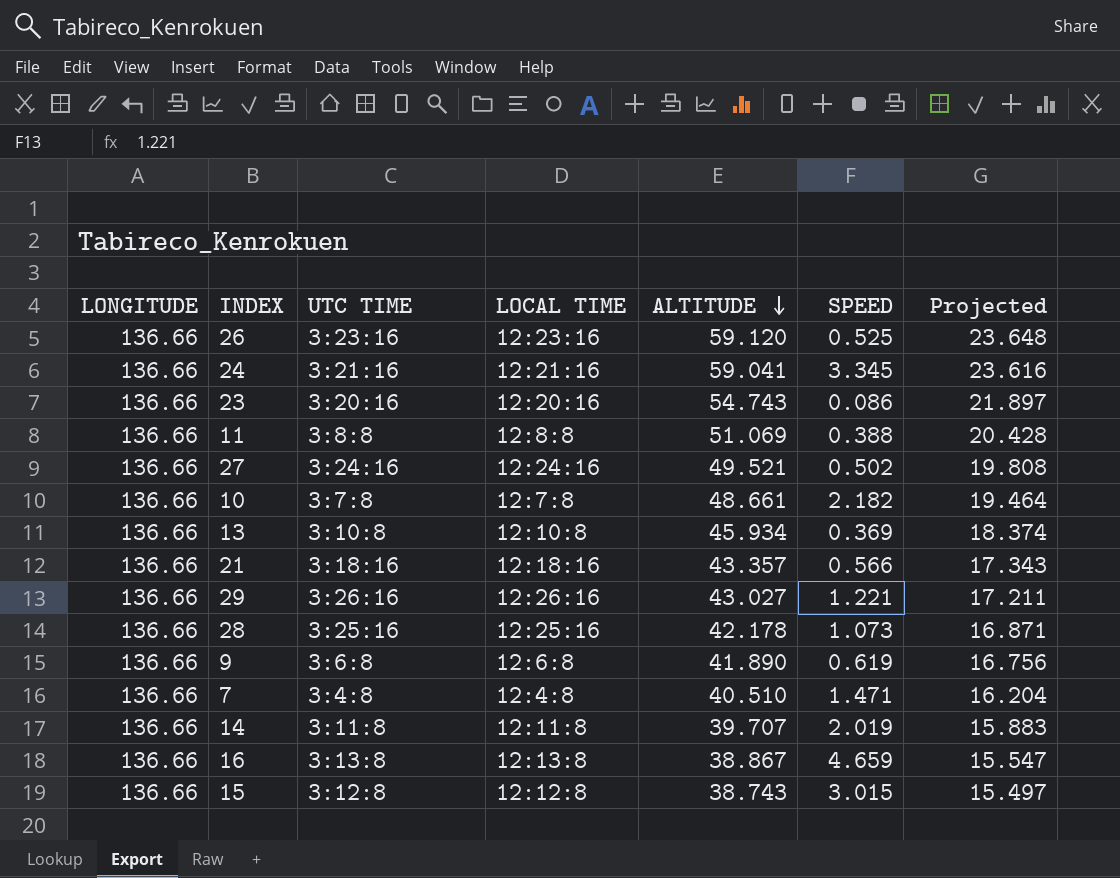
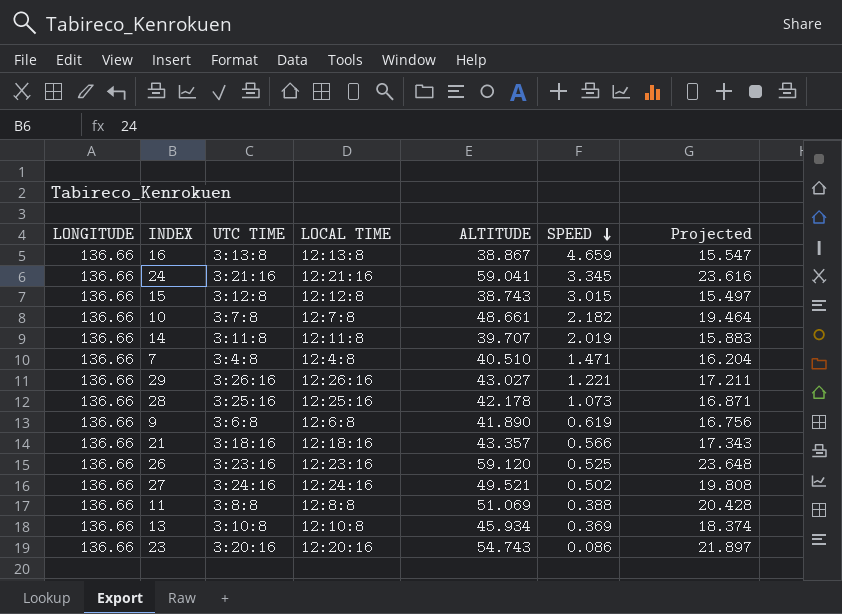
row order: ALTITUDE descending -> SPEED descending

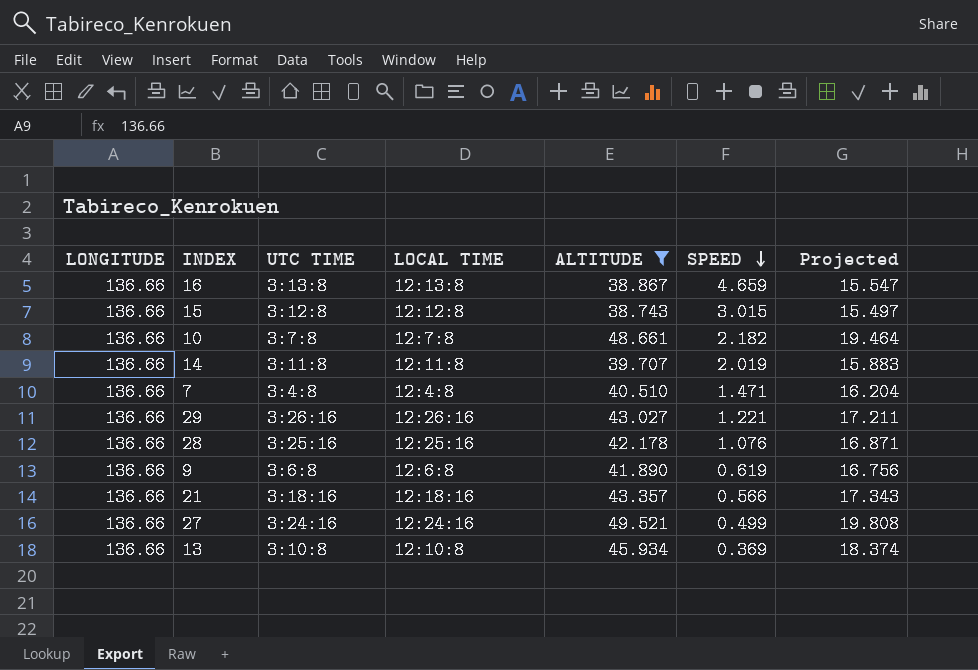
filter: none -> ALTITUDE <= 49.521
28 | SPEED: 1.073 -> 1.076
27 | SPEED: 0.502 -> 0.499

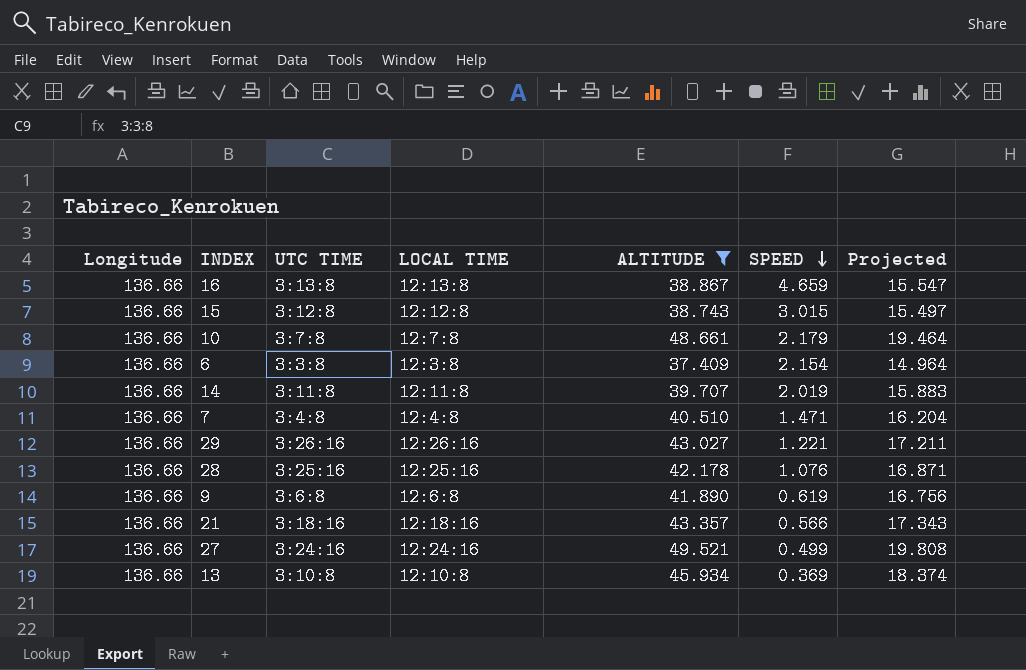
column name: LONGITUDE -> Longitude
10 | SPEED: 2.182 -> 2.179
row 6: none -> 136.66 | 3:3:8 | 12:3:8 | 37.409 | 2.154 | 14.964

